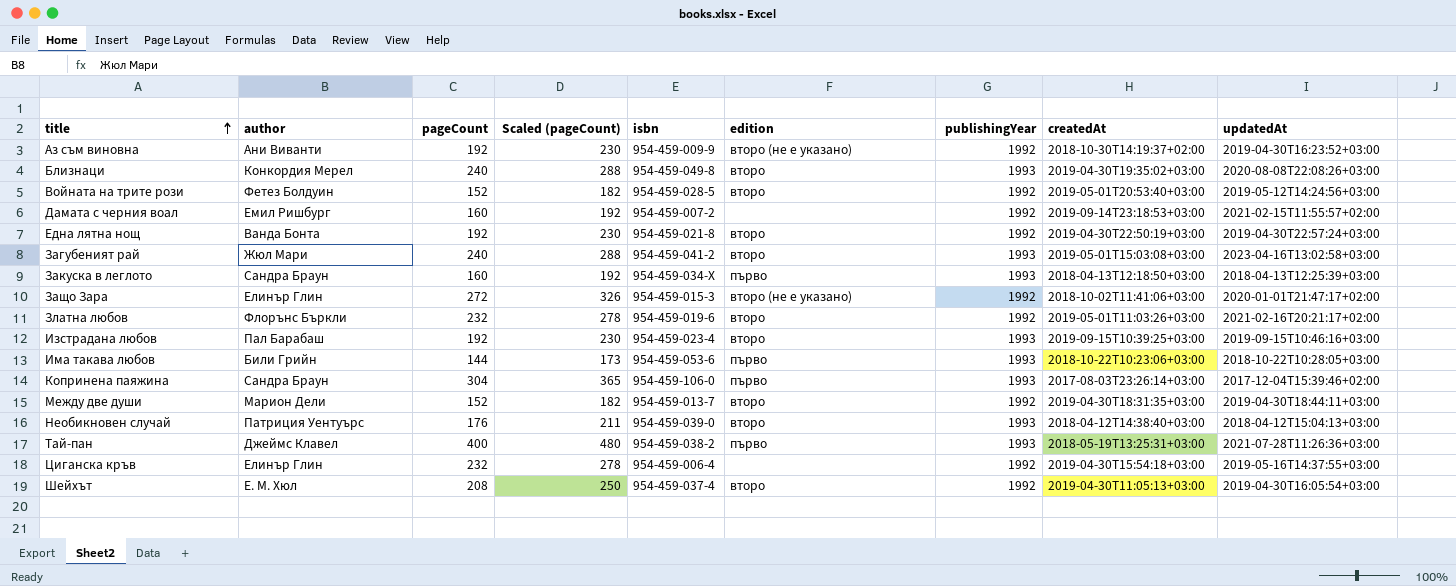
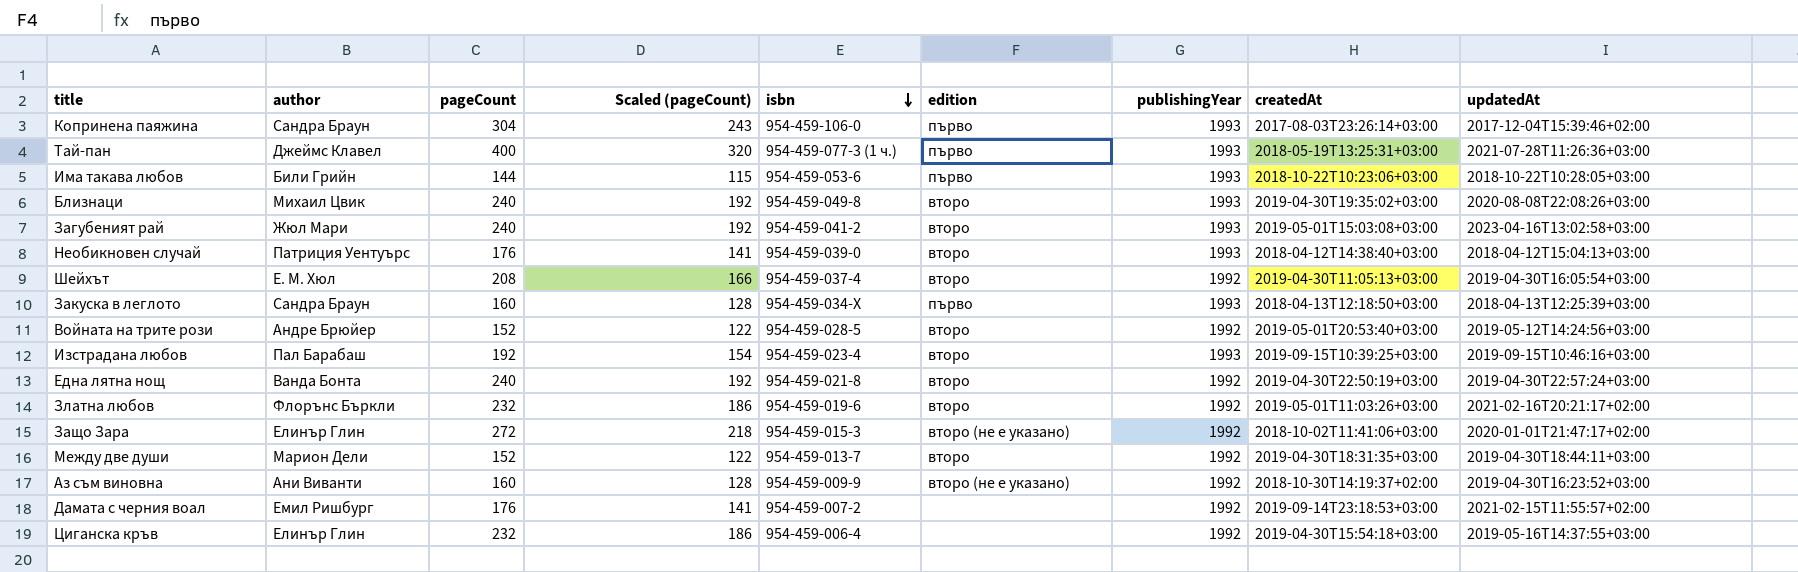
row order: title ascending -> isbn descending
column Scaled (pageCount) | formula: [pageCount] * 1.2 -> [pageCount] * 0.8
Тай-пан | isbn: 954-459-038-2 -> 954-459-077-3 (1 ч.)
Близнаци | author: Конкордия Мерел -> Михаил Цвик
Войната на трите рози | author: Фетез Болдуин -> Андре Брюйер
Една лятна нощ | pageCount: 192 -> 240
Аз съм виновна | pageCount: 192 -> 160
Дамата с черния воал | pageCount: 160 -> 176

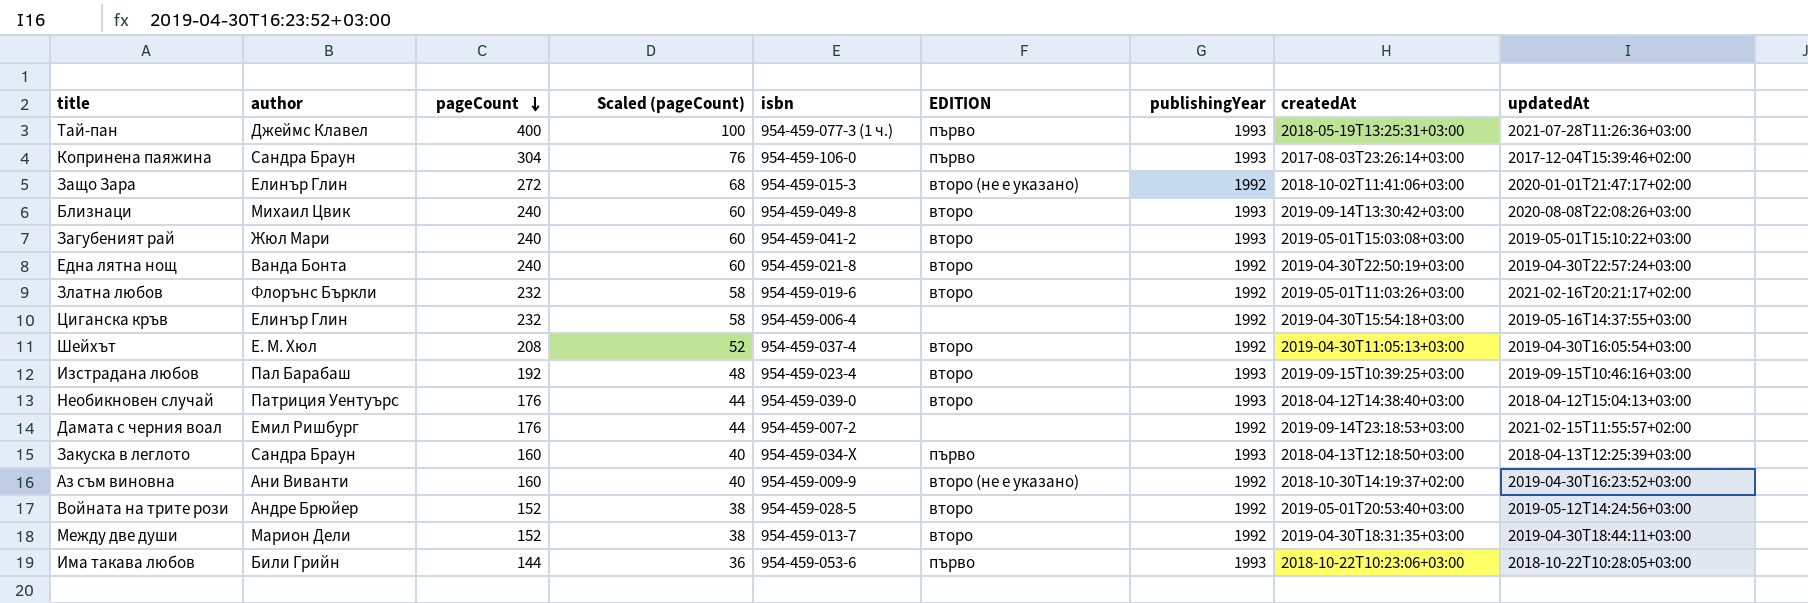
row order: isbn descending -> pageCount descending
column Scaled (pageCount) | formula: [pageCount] * 0.8 -> [pageCount] * 0.25
column name: edition -> EDITION
Близнаци | createdAt: 2019-04-30T19:35:02+03:00 -> 2019-09-14T13:30:42+03:00
Загубеният рай | updatedAt: 2023-04-16T13:02:58+03:00 -> 2019-05-01T15:10:22+03:00

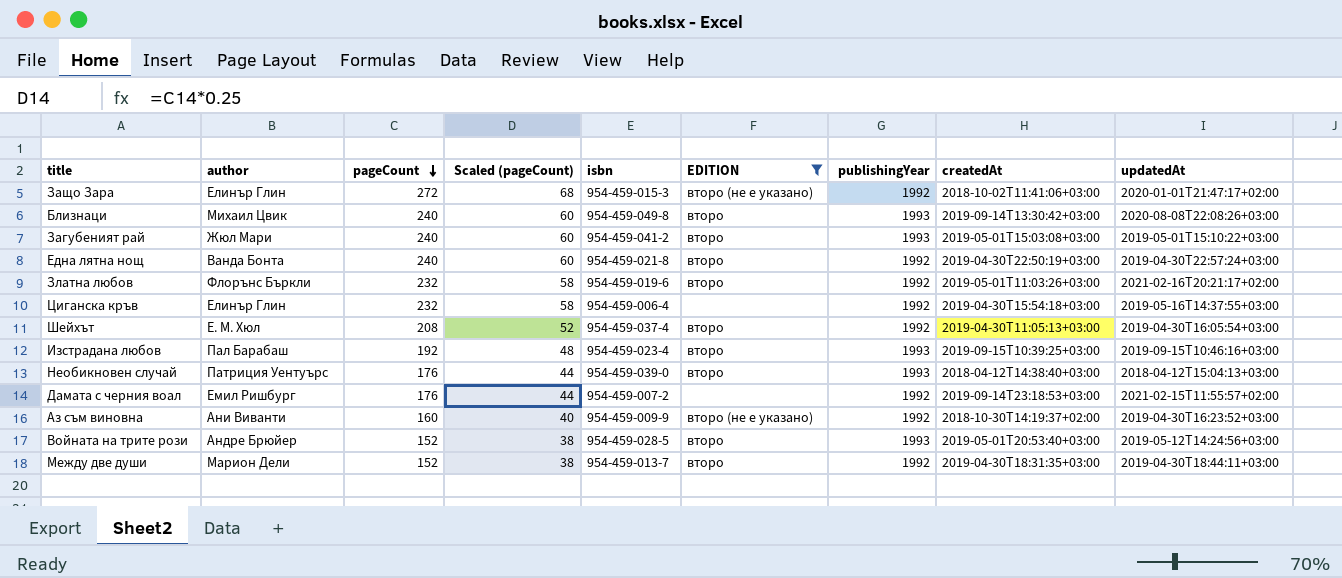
filter: none -> EDITION != първо
Войната на трите рози | publishingYear: 1992 -> 1993

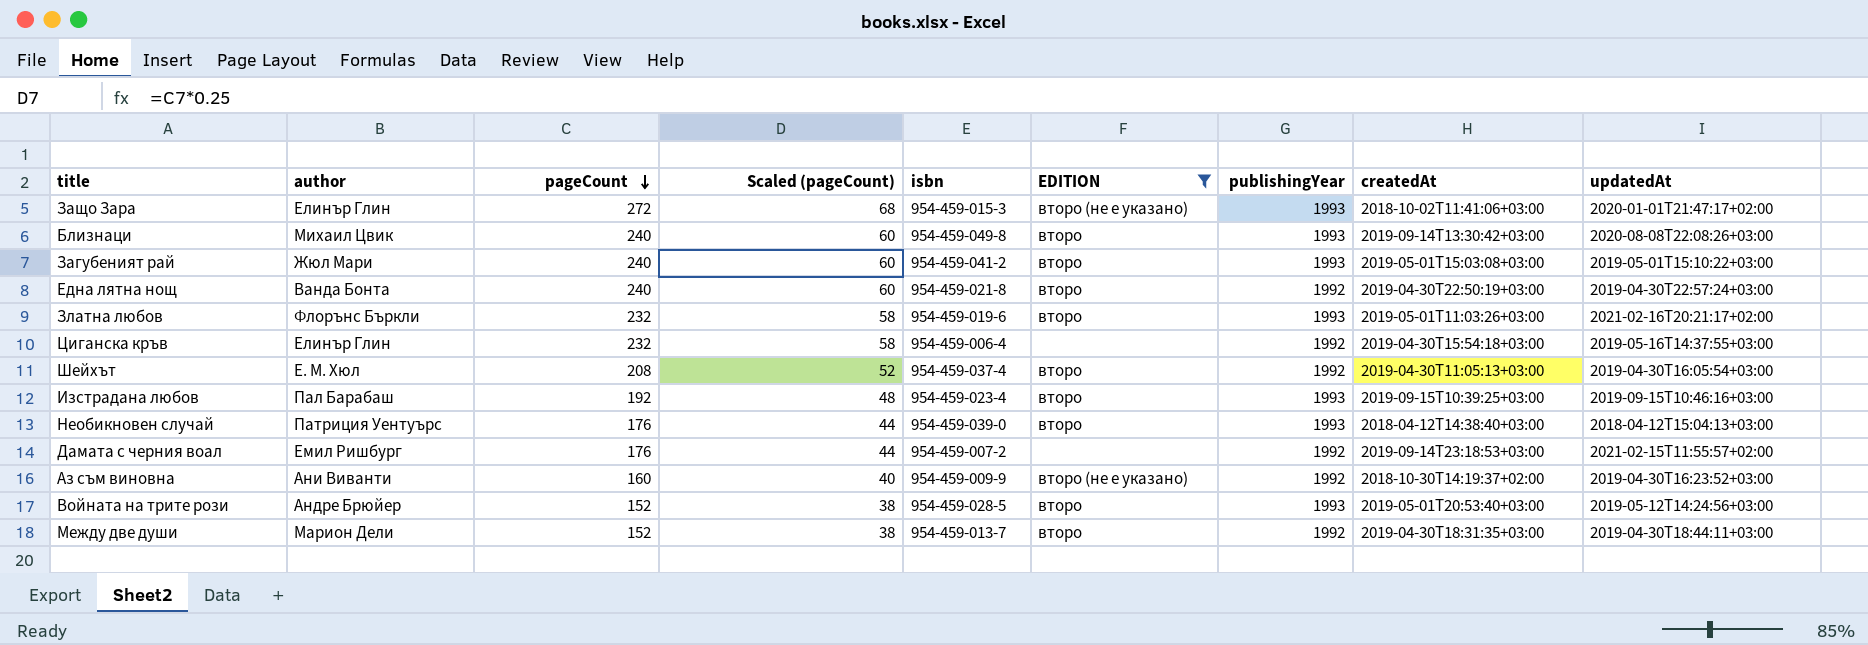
Защо Зара | publishingYear: 1992 -> 1993
Златна любов | publishingYear: 1992 -> 1993

